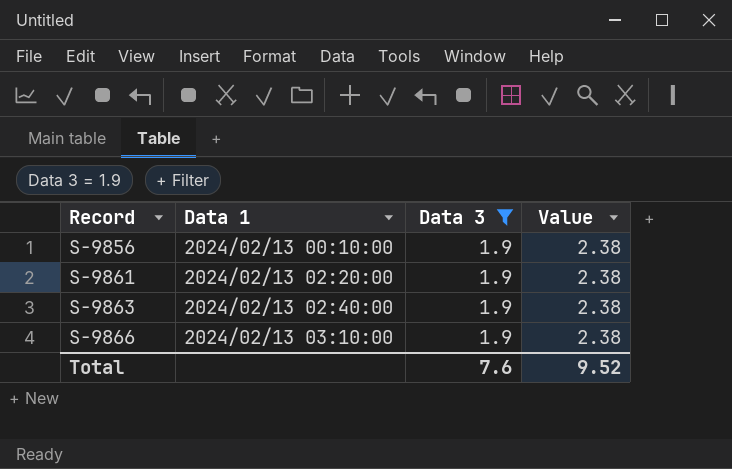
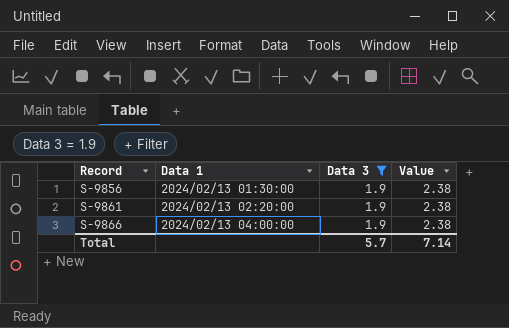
row S-9863: 2024/02/13 02:40:00 | 1.9 | 2.38 -> none
S-9856 | Data 1: 2024/02/13 00:10:00 -> 2024/02/13 01:30:00
S-9866 | Data 1: 2024/02/13 03:10:00 -> 2024/02/13 04:00:00
Total | Data 3: 7.6 -> 5.7
Total | Value: 9.52 -> 7.14

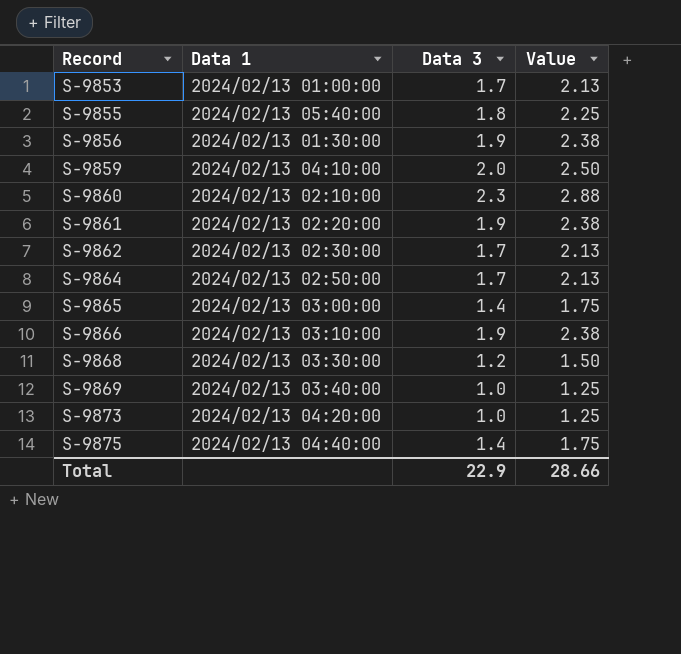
filter: Data 3 = 1.9 -> none
S-9866 | Data 1: 2024/02/13 04:00:00 -> 2024/02/13 03:10:00
Total | Data 3: 5.7 -> 22.9
Total | Value: 7.14 -> 28.66

